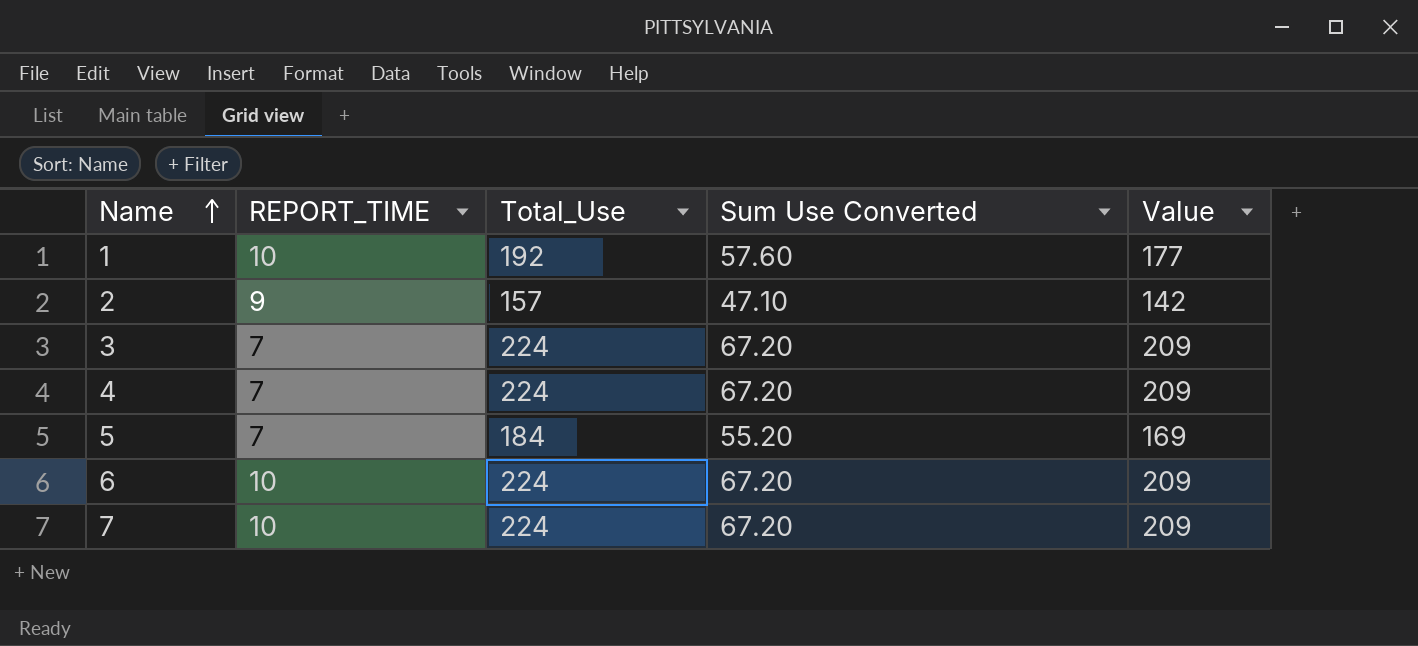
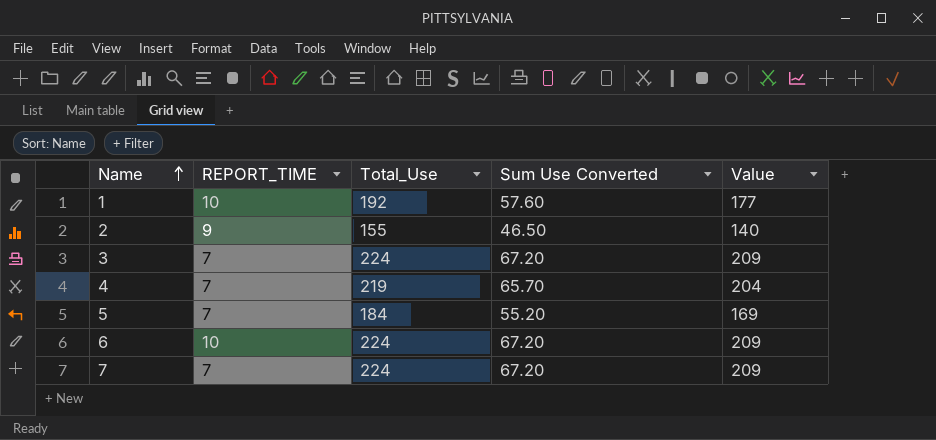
2 | Total_Use: 157 -> 155
2 | Sum Use Converted: 47.10 -> 46.50
2 | Value: 142 -> 140
4 | Total_Use: 224 -> 219
4 | Sum Use Converted: 67.20 -> 65.70
4 | Value: 209 -> 204
7 | REPORT_TIME: 10 -> 7

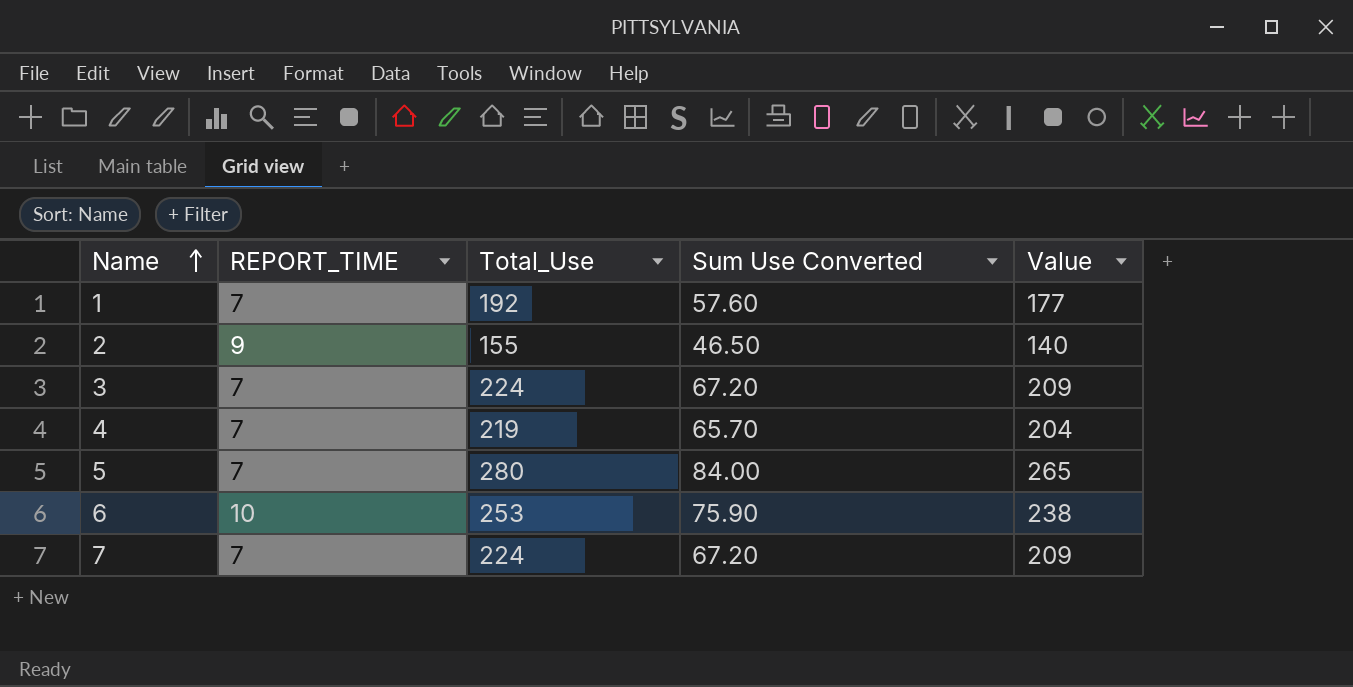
1 | REPORT_TIME: 10 -> 7
5 | Total_Use: 184 -> 280
5 | Sum Use Converted: 55.20 -> 84.00
5 | Value: 169 -> 265
6 | Total_Use: 224 -> 253
6 | Sum Use Converted: 67.20 -> 75.90
6 | Value: 209 -> 238

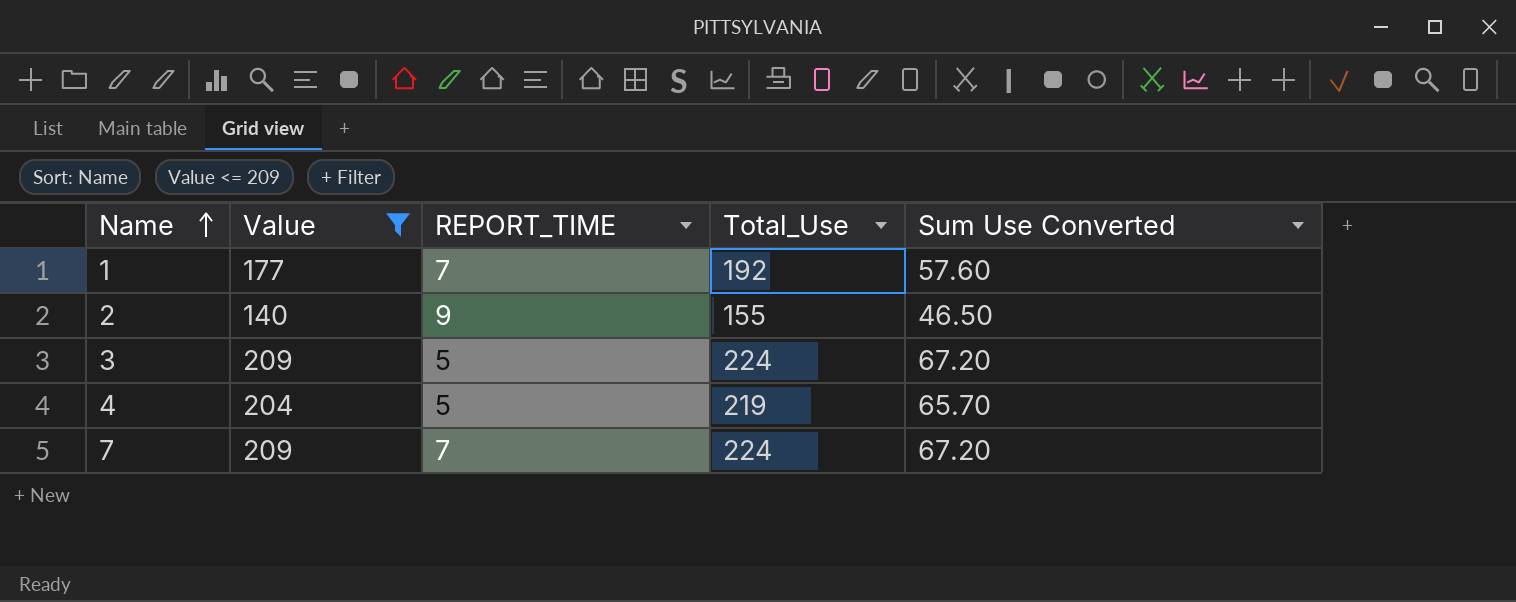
filter: none -> Value <= 209
column Value | position: 5 -> 2
3 | REPORT_TIME: 7 -> 5
4 | REPORT_TIME: 7 -> 5

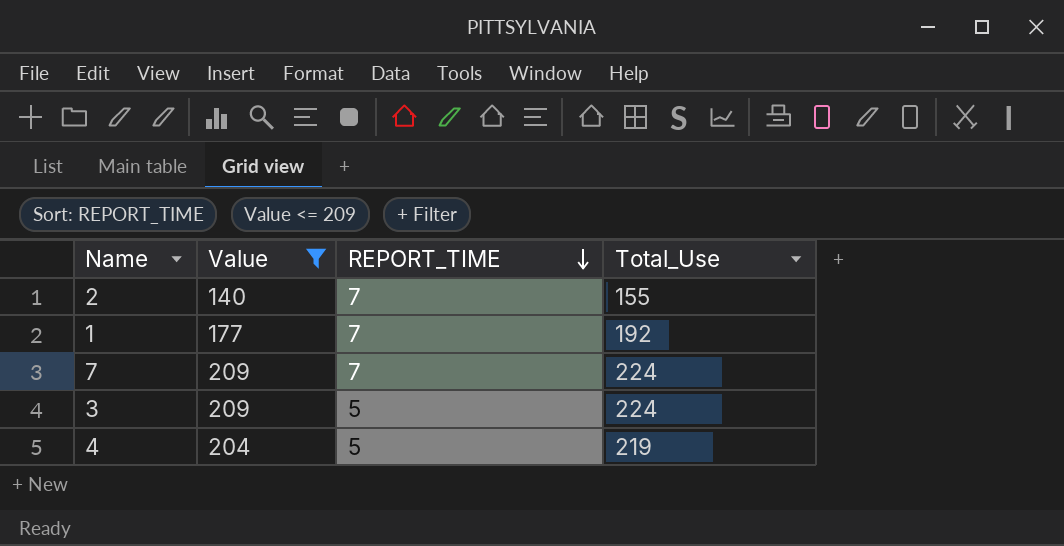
row order: Name ascending -> REPORT_TIME descending
column Sum Use Converted | formula: [Total_Use] * 0.3 -> none
2 | REPORT_TIME: 9 -> 7

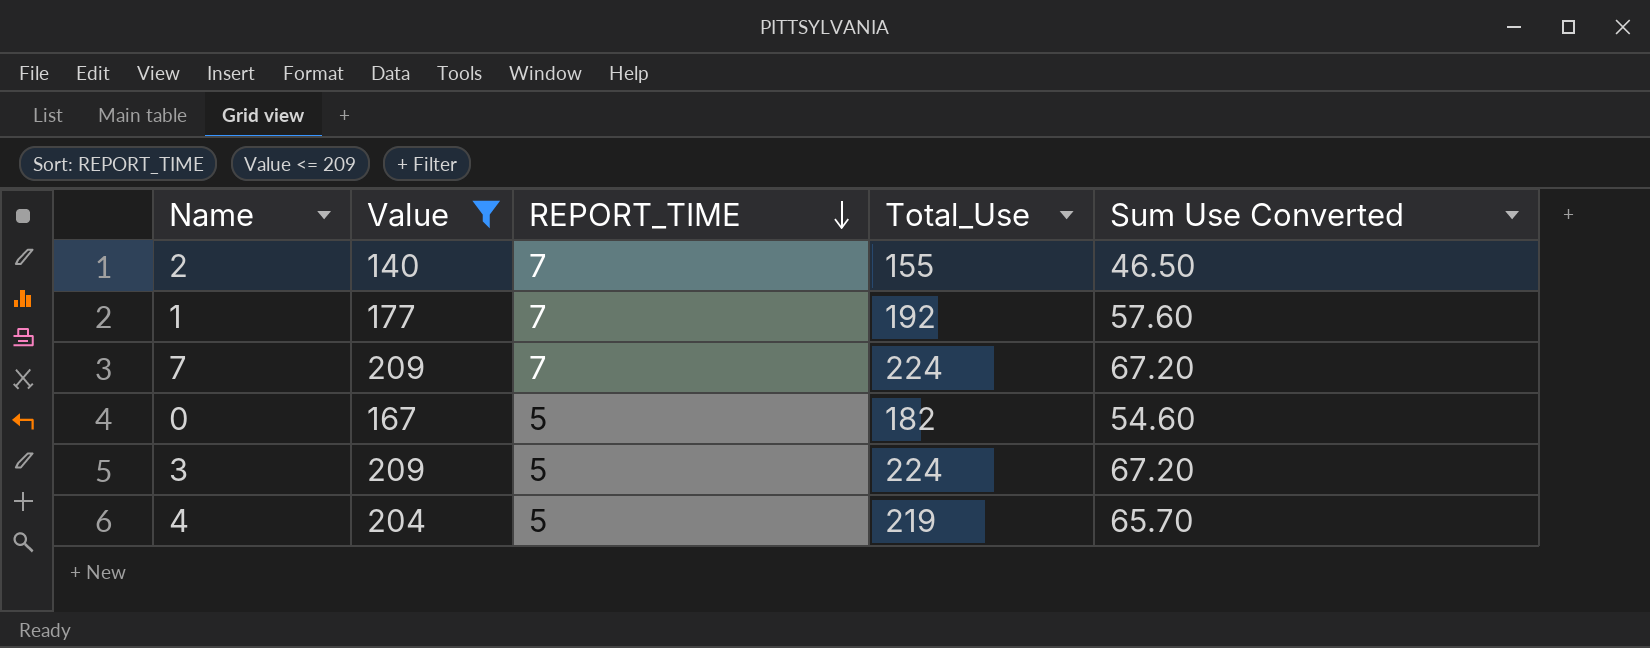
column Sum Use Converted | formula: none -> [Total_Use] * 0.3
row 0: none -> 167 | 5 | 182 | 54.60

